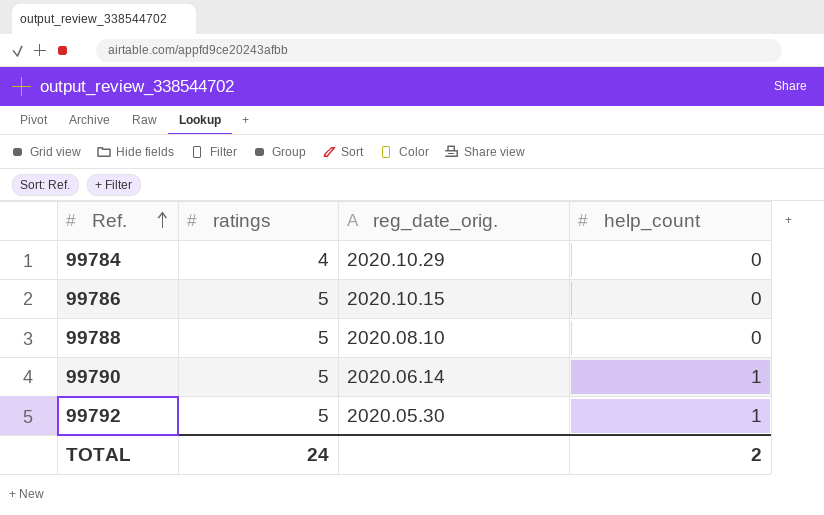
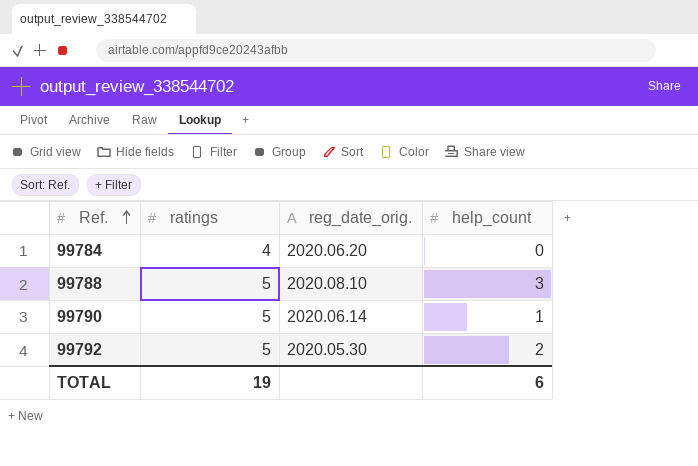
row 99786: 5 | 2020.10.15 | 0 -> none
99784 | reg_date_orig.: 2020.10.29 -> 2020.06.20
99788 | help_count: 0 -> 3
99792 | help_count: 1 -> 2
TOTAL | ratings: 24 -> 19
TOTAL | help_count: 2 -> 6

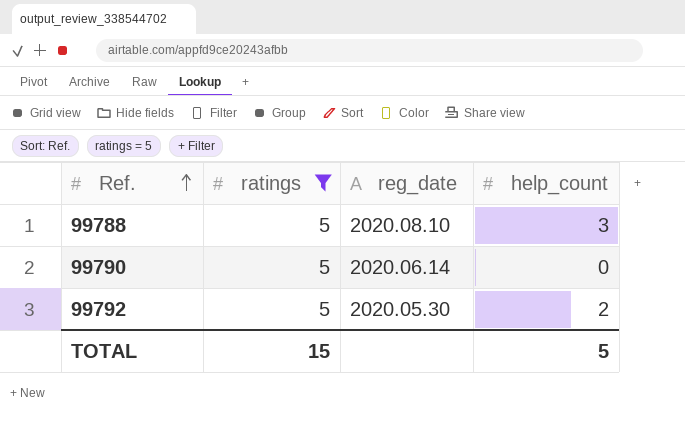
filter: none -> ratings = 5
column name: reg_date_orig. -> reg_date
99790 | help_count: 1 -> 0
TOTAL | ratings: 19 -> 15
TOTAL | help_count: 6 -> 5

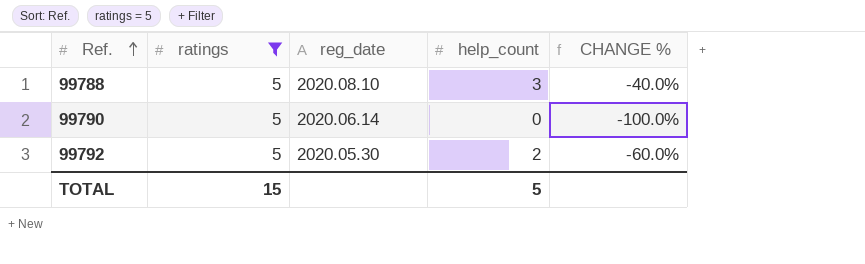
column CHANGE % | formula: none -> ([help_count] - [ratings]) / [ratings]

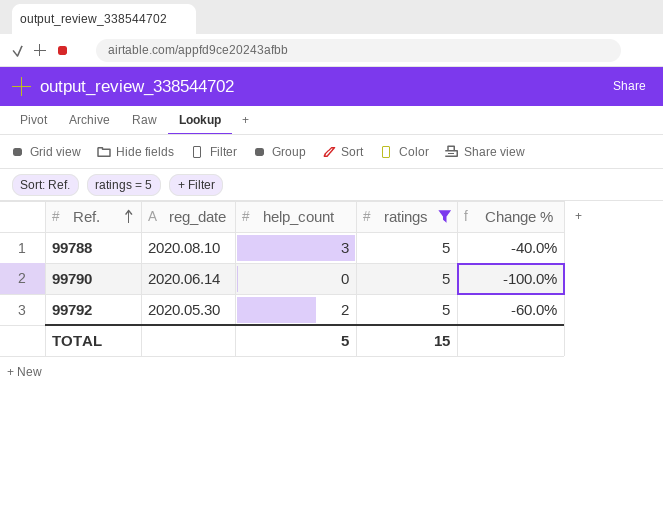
column ratings | position: 2 -> 4
column name: CHANGE % -> Change %

